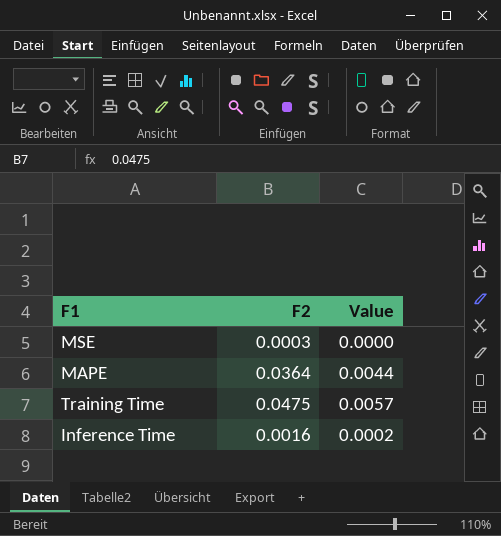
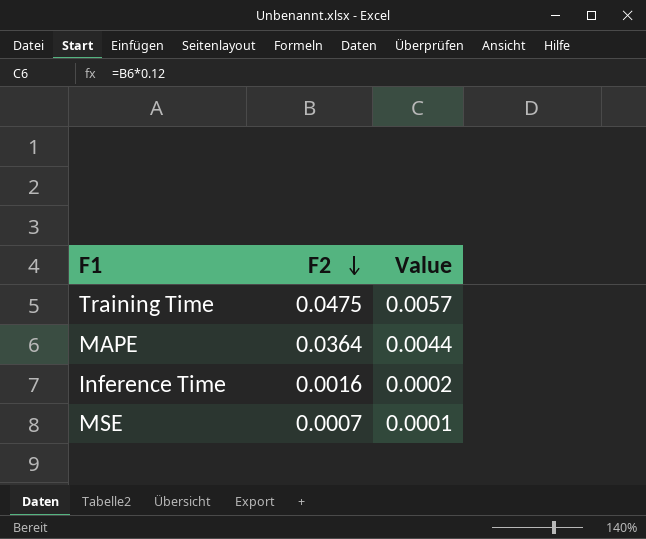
row order: none -> F2 descending
MSE | F2: 0.0003 -> 0.0007
MSE | Value: 0.0000 -> 0.0001

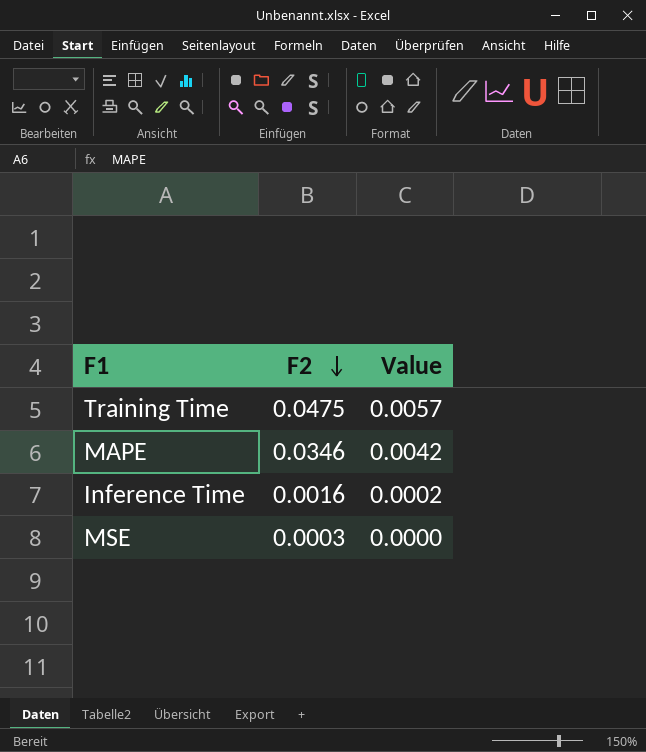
MAPE | F2: 0.0364 -> 0.0346
MAPE | Value: 0.0044 -> 0.0042
MSE | F2: 0.0007 -> 0.0003
MSE | Value: 0.0001 -> 0.0000

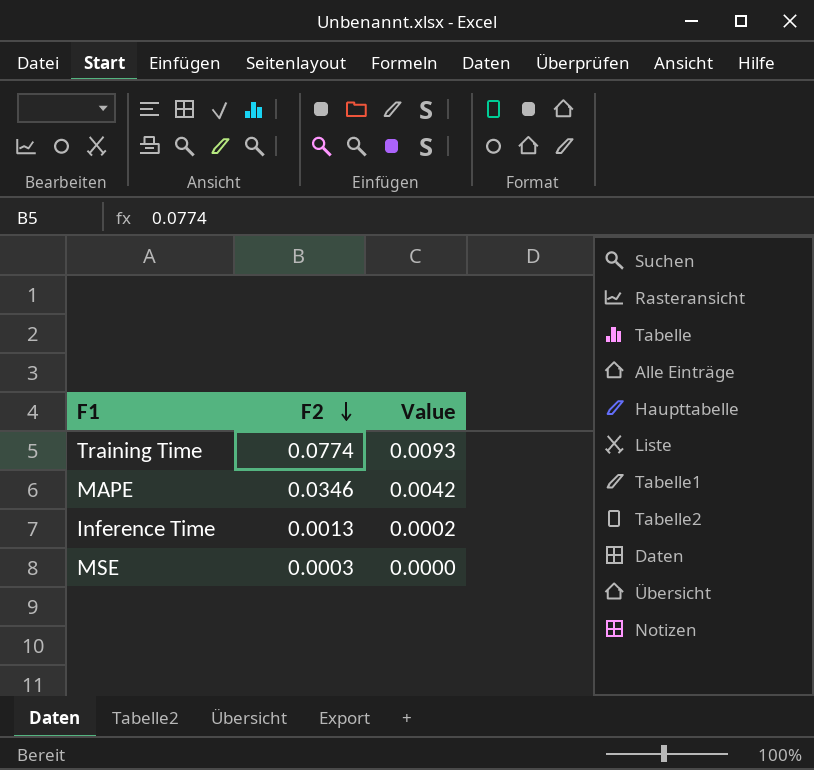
Training Time | F2: 0.0475 -> 0.0774
Training Time | Value: 0.0057 -> 0.0093
Inference Time | F2: 0.0016 -> 0.0013

